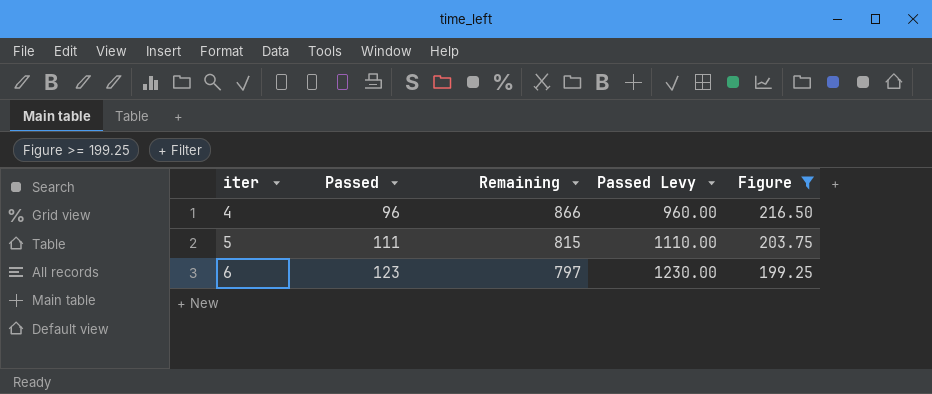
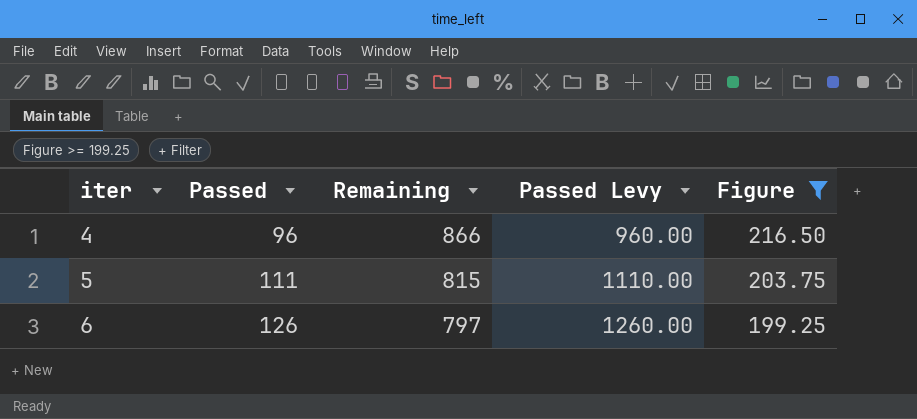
6 | Passed: 123 -> 126
6 | Passed Levy: 1230.00 -> 1260.00

